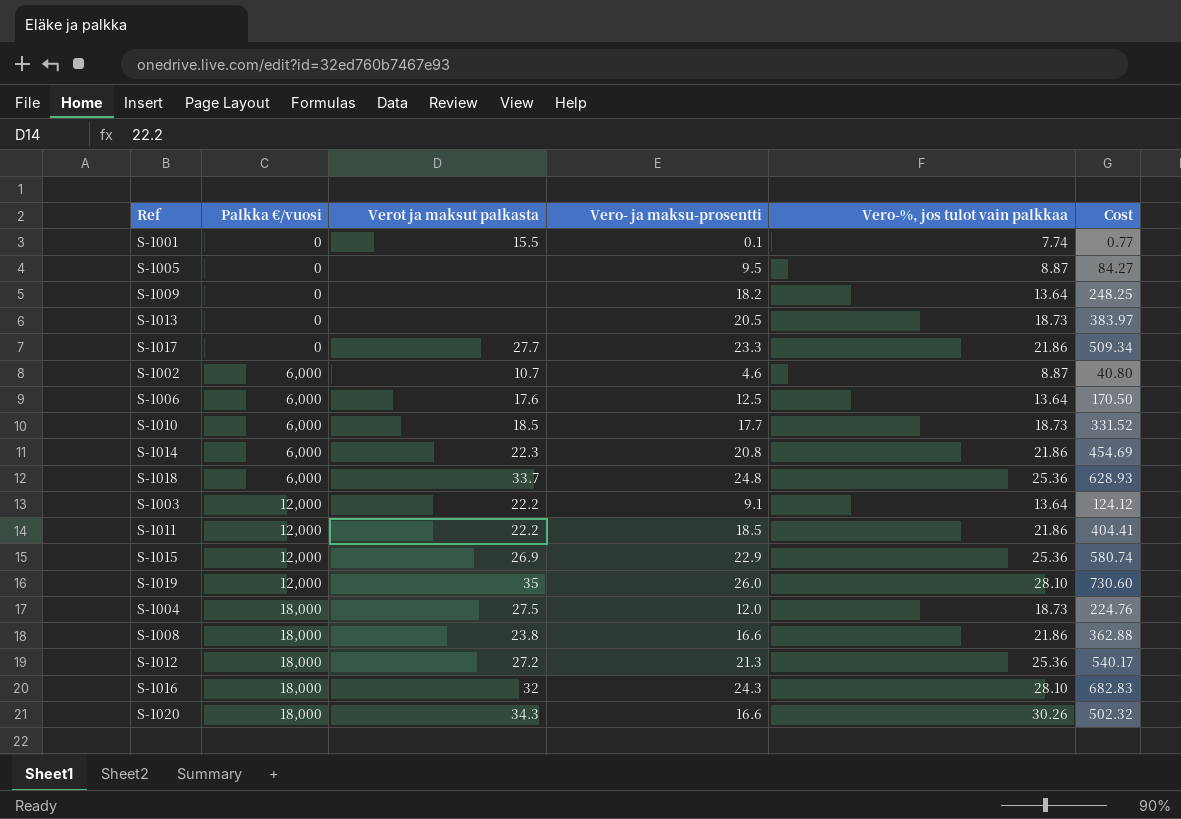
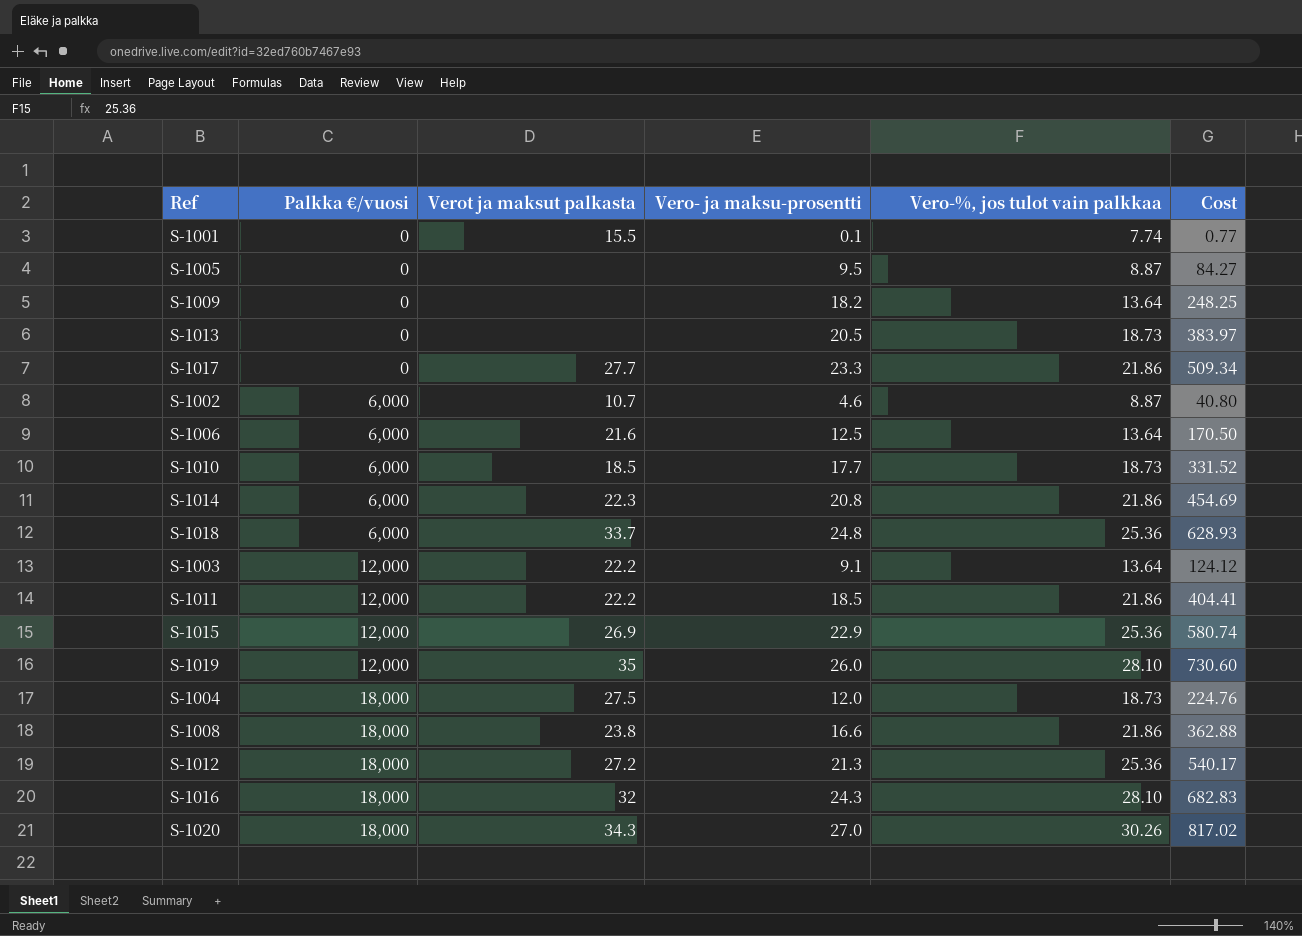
S-1006 | Verot ja maksut palkasta: 17.6 -> 21.6
S-1020 | Vero- ja maksu-prosentti: 16.6 -> 27.0
S-1020 | Cost: 502.32 -> 817.02

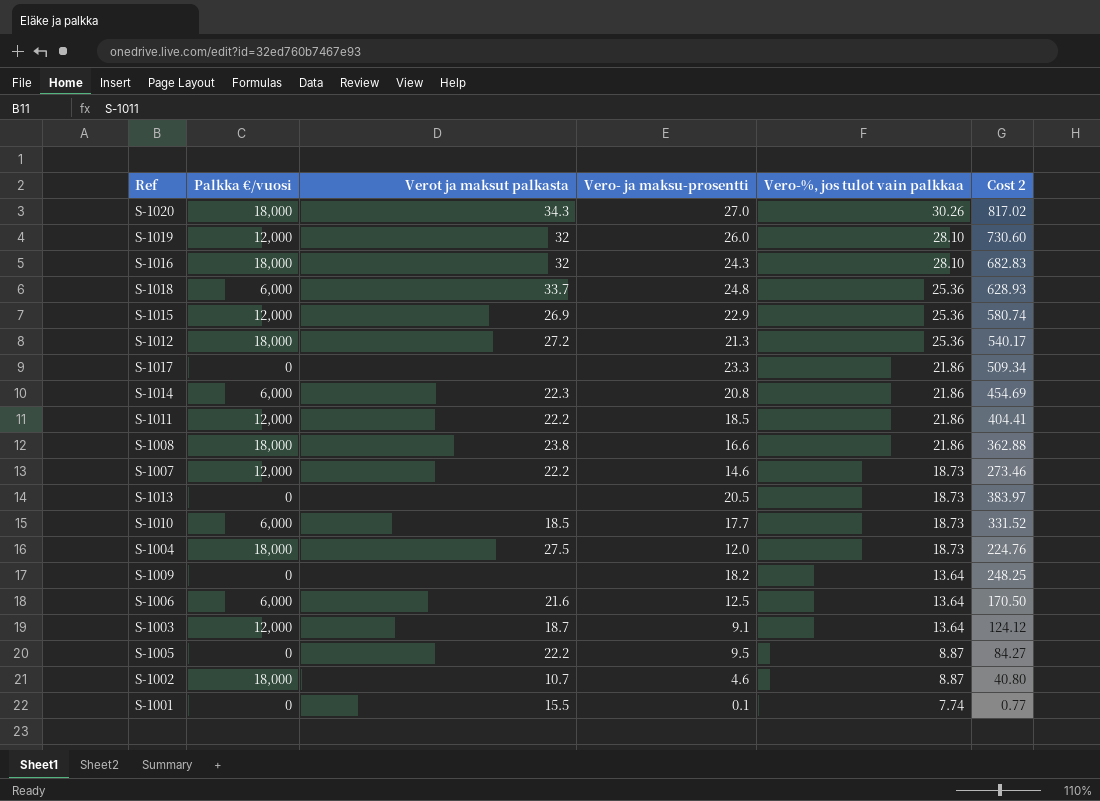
row order: Palkka €/vuosi ascending -> Vero-%, jos tulot vain palkkaa descending
column name: Cost -> Cost 2
S-1019 | Verot ja maksut palkasta: 35 -> 32
S-1017 | Verot ja maksut palkasta: 27.7 -> none
row S-1007: none -> 12,000 | 22.2 | 14.6 | 18.73 | 273.46
S-1003 | Verot ja maksut palkasta: 22.2 -> 18.7
S-1005 | Verot ja maksut palkasta: none -> 22.2
S-1002 | Palkka €/vuosi: 6,000 -> 18,000

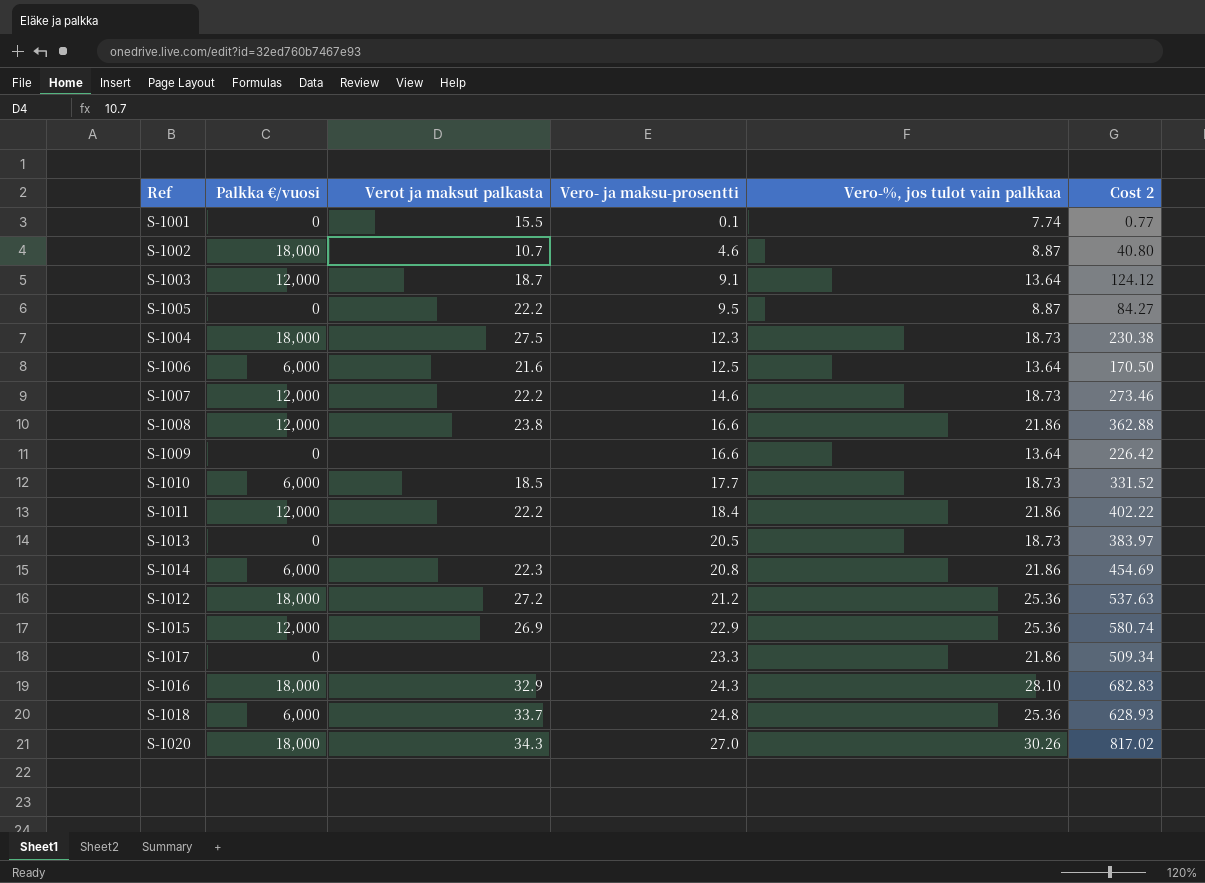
row order: Vero-%, jos tulot vain palkkaa descending -> Vero- ja maksu-prosentti ascending
row S-1019: 12,000 | 32 | 26.0 | 28.10 | 730.60 -> none
S-1004 | Vero- ja maksu-prosentti: 12.0 -> 12.3
S-1004 | Cost 2: 224.76 -> 230.38
S-1008 | Palkka €/vuosi: 18,000 -> 12,000
S-1009 | Vero- ja maksu-prosentti: 18.2 -> 16.6
S-1009 | Cost 2: 248.25 -> 226.42
S-1011 | Vero- ja maksu-prosentti: 18.5 -> 18.4
S-1011 | Cost 2: 404.41 -> 402.22
S-1012 | Vero- ja maksu-prosentti: 21.3 -> 21.2
S-1012 | Cost 2: 540.17 -> 537.63
S-1016 | Verot ja maksut palkasta: 32 -> 32.9

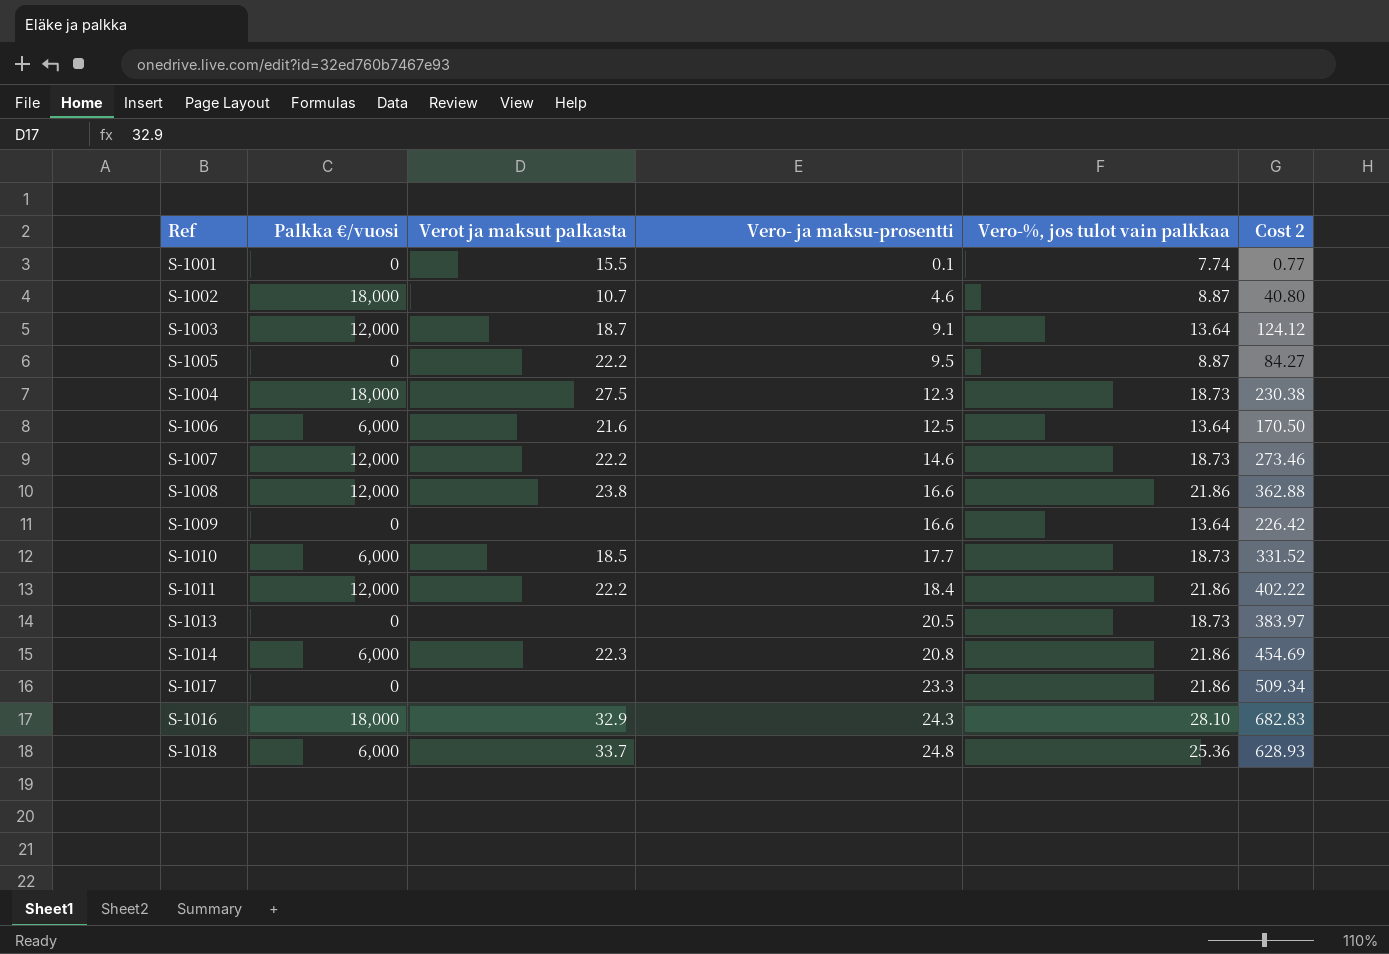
row S-1012: 18,000 | 27.2 | 21.2 | 25.36 | 537.63 -> none
row S-1015: 12,000 | 26.9 | 22.9 | 25.36 | 580.74 -> none
row S-1020: 18,000 | 34.3 | 27.0 | 30.26 | 817.02 -> none

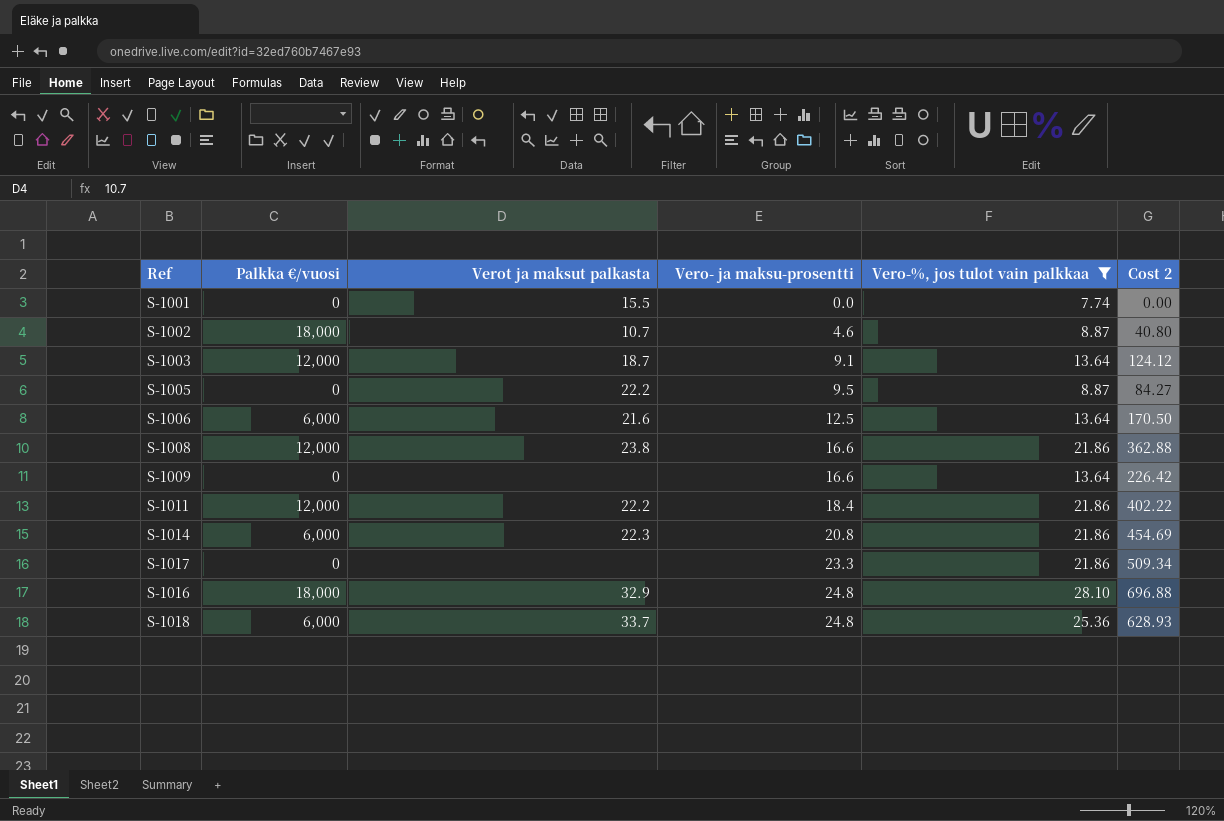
filter: none -> Vero-%, jos tulot vain palkkaa != 18.73
S-1001 | Vero- ja maksu-prosentti: 0.1 -> 0.0
S-1001 | Cost 2: 0.77 -> 0.00
S-1016 | Vero- ja maksu-prosentti: 24.3 -> 24.8
S-1016 | Cost 2: 682.83 -> 696.88

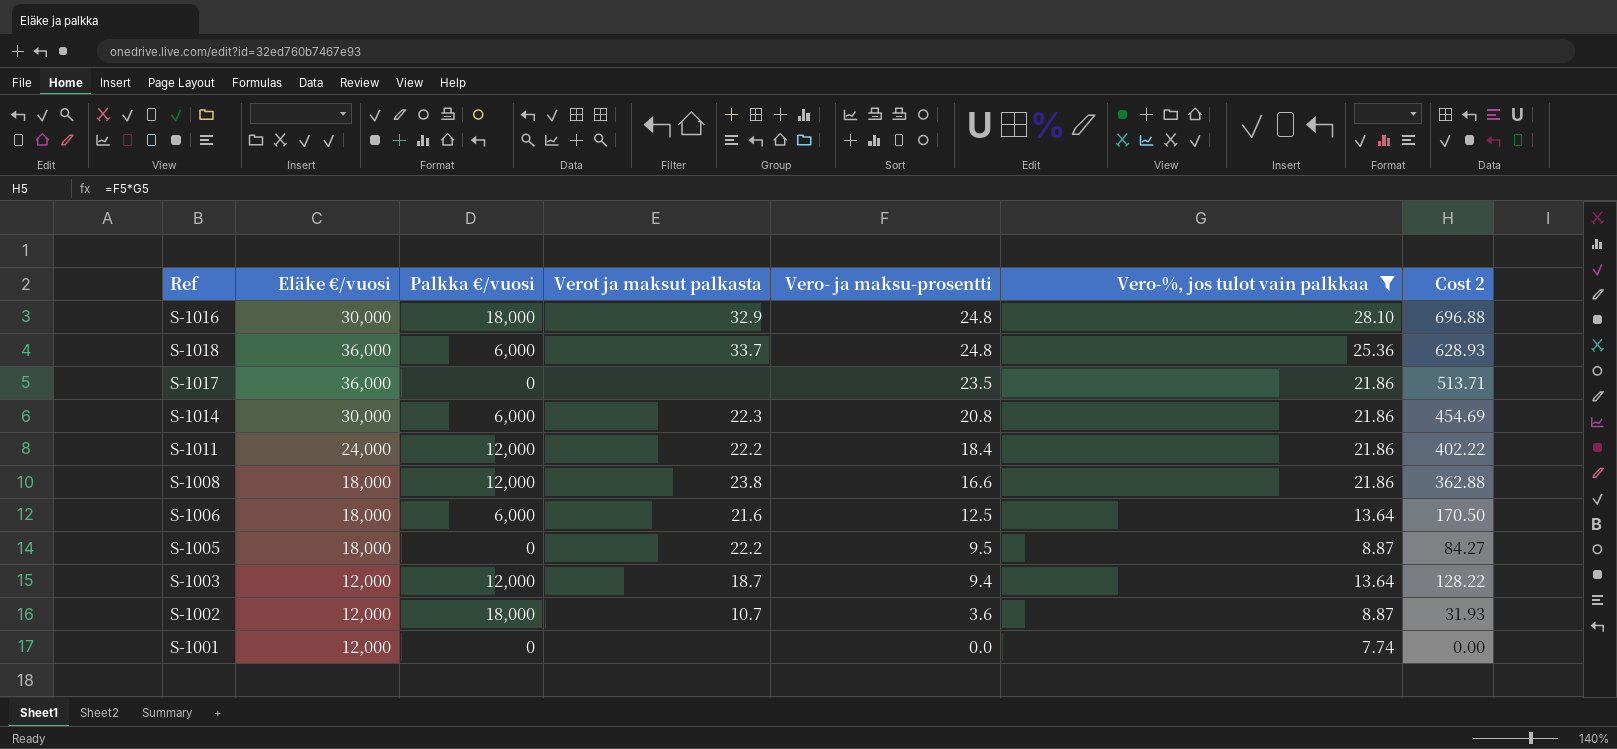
row order: Vero- ja maksu-prosentti ascending -> Vero- ja maksu-prosentti descending
column Eläke €/vuosi | position: none -> 2
row S-1009: 0 | none | 16.6 | 13.64 | 226.42 -> none
S-1017 | Vero- ja maksu-prosentti: 23.3 -> 23.5
S-1017 | Cost 2: 509.34 -> 513.71
S-1003 | Vero- ja maksu-prosentti: 9.1 -> 9.4
S-1003 | Cost 2: 124.12 -> 128.22
S-1002 | Vero- ja maksu-prosentti: 4.6 -> 3.6
S-1002 | Cost 2: 40.80 -> 31.93
S-1001 | Verot ja maksut palkasta: 15.5 -> none

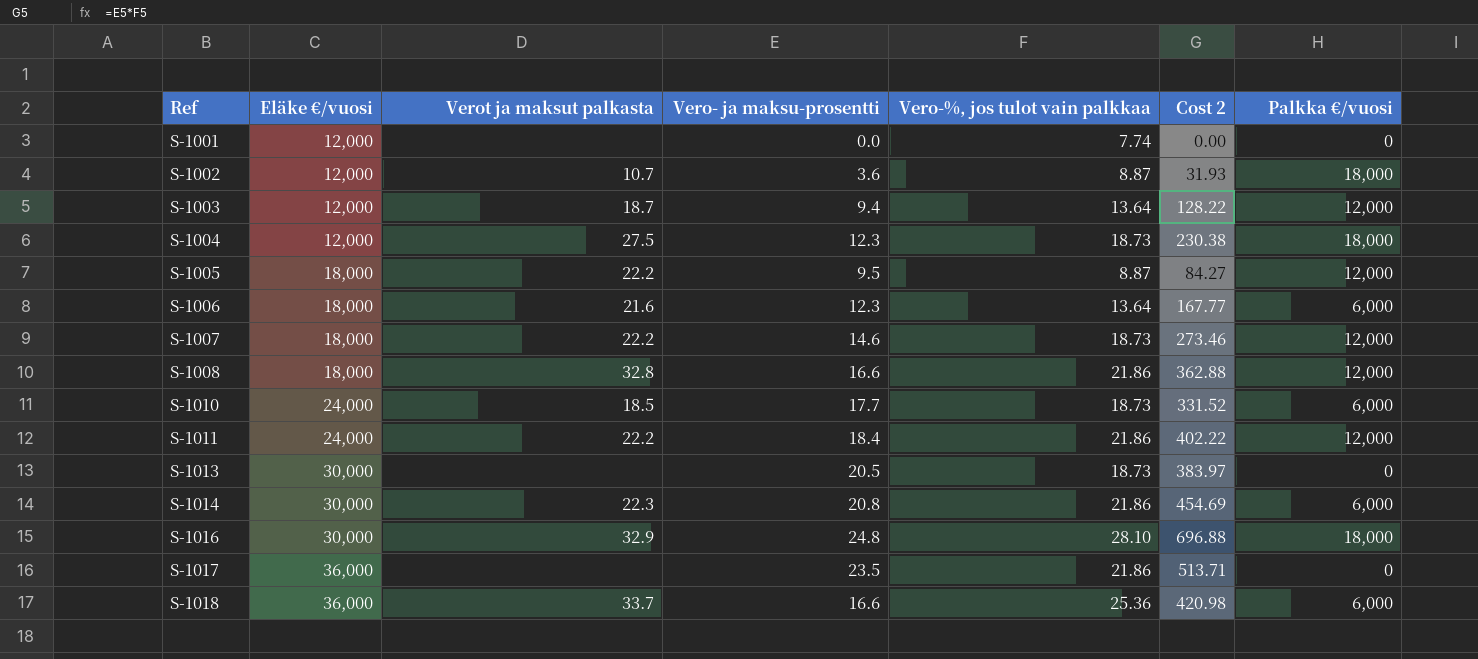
filter: Vero-%, jos tulot vain palkkaa != 18.73 -> none
row order: Vero- ja maksu-prosentti descending -> Ref ascending
column Palkka €/vuosi | position: 3 -> 7
S-1005 | Palkka €/vuosi: 0 -> 12,000
S-1006 | Vero- ja maksu-prosentti: 12.5 -> 12.3
S-1006 | Cost 2: 170.50 -> 167.77
S-1008 | Verot ja maksut palkasta: 23.8 -> 32.8
S-1018 | Vero- ja maksu-prosentti: 24.8 -> 16.6
S-1018 | Cost 2: 628.93 -> 420.98

